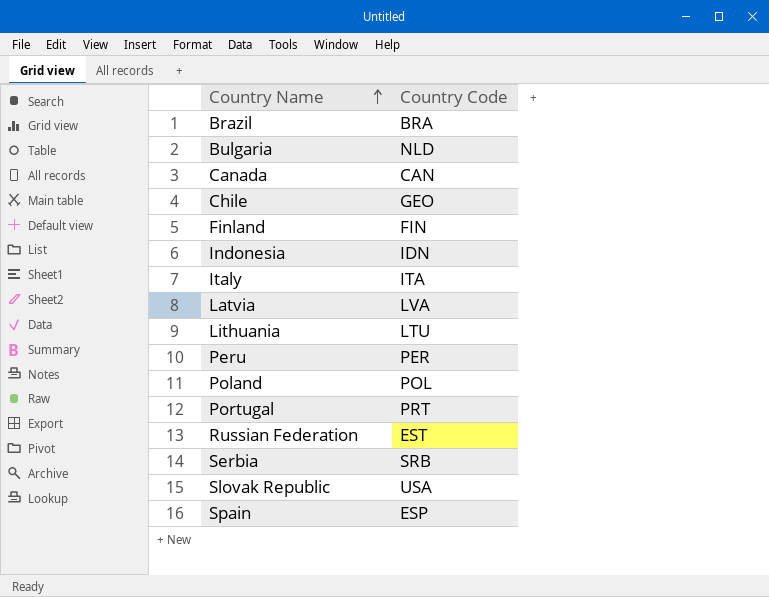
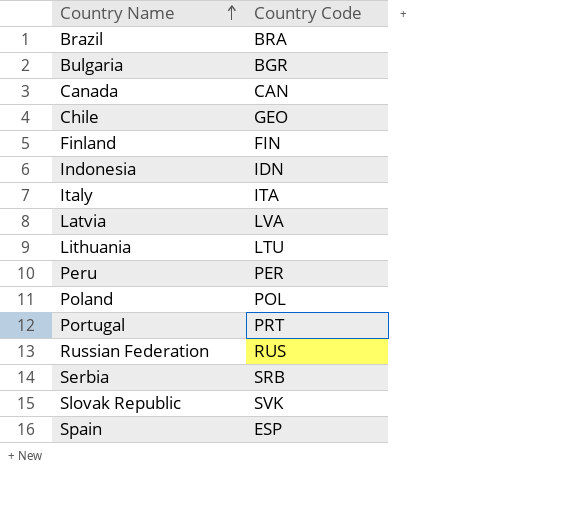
Bulgaria | Country Code: NLD -> BGR
Russian Federation | Country Code: EST -> RUS
Slovak Republic | Country Code: USA -> SVK

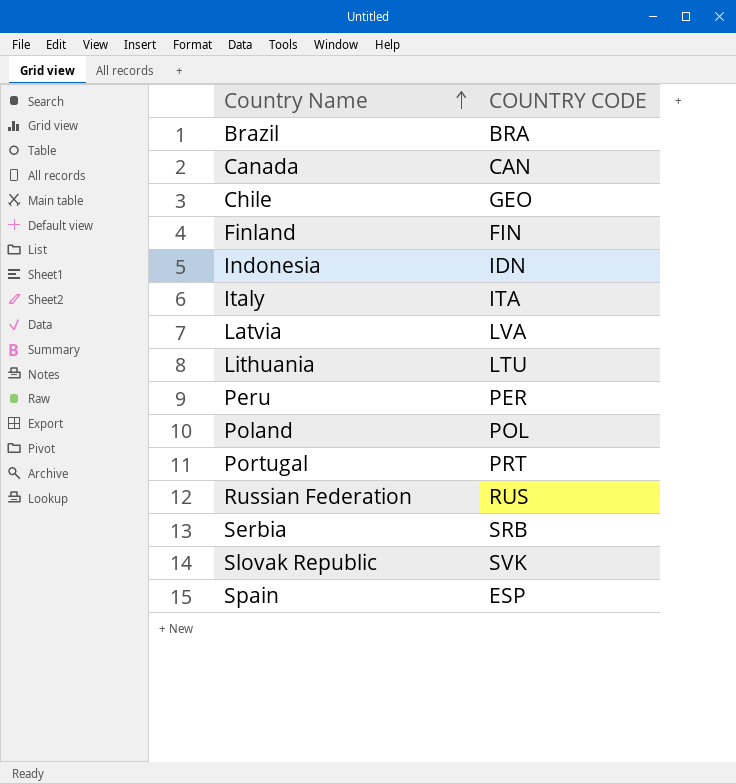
column name: Country Code -> COUNTRY CODE
row Bulgaria: BGR -> none

